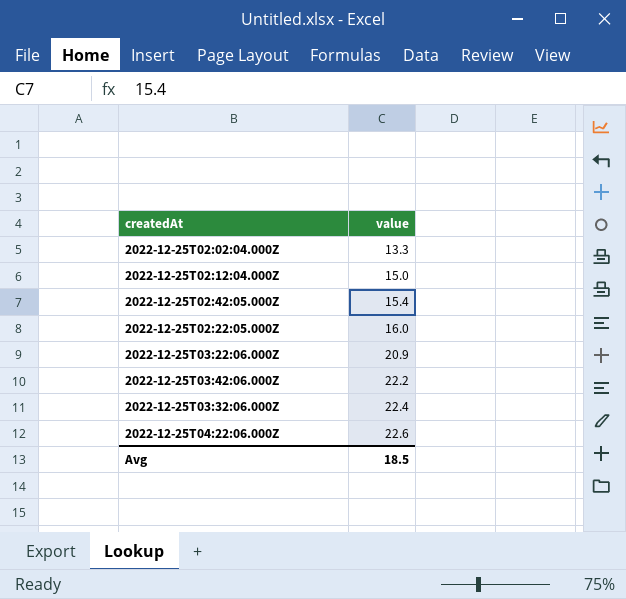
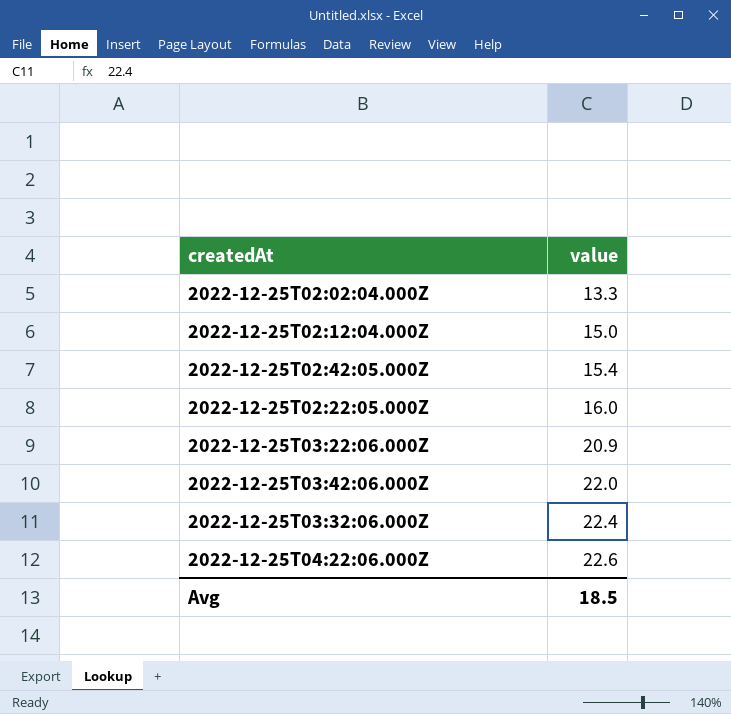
2022-12-25T03:42:06.000Z | value: 22.2 -> 22.0

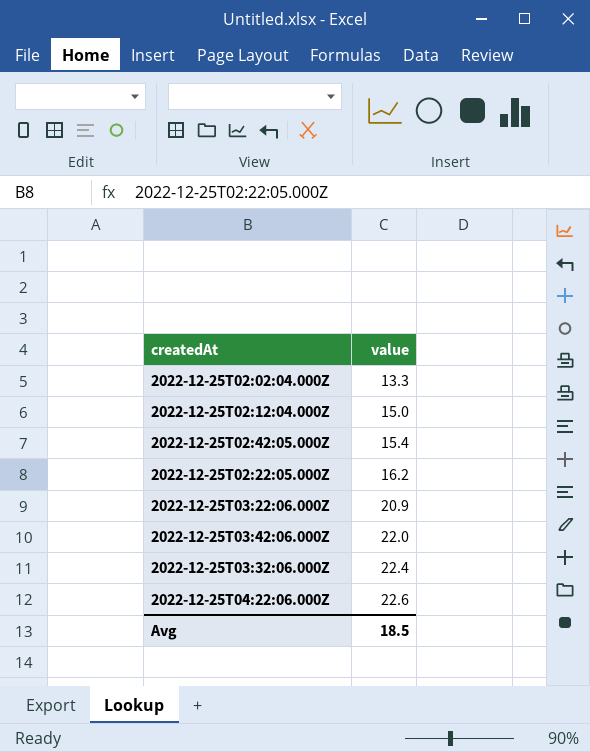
2022-12-25T02:22:05.000Z | value: 16.0 -> 16.2

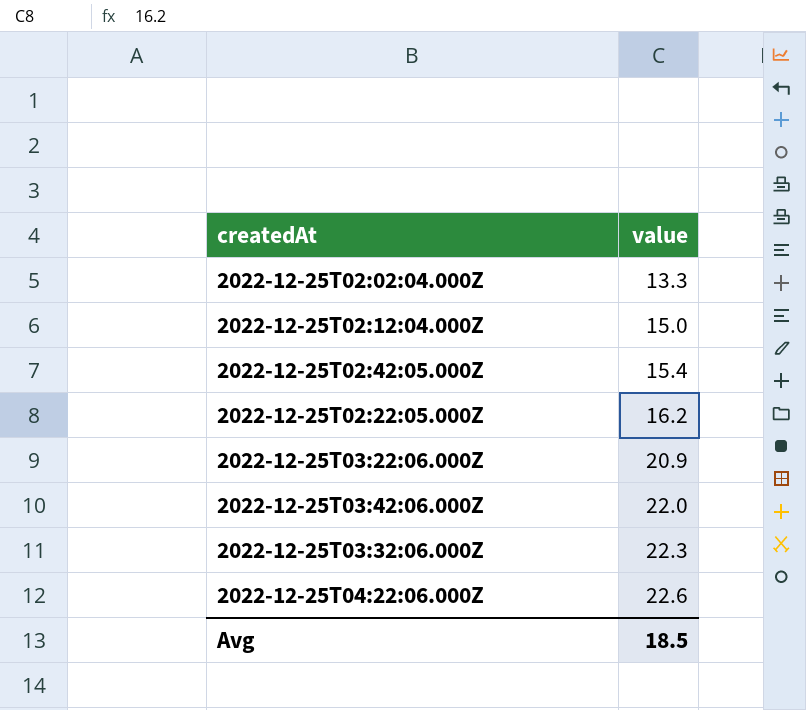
2022-12-25T03:32:06.000Z | value: 22.4 -> 22.3

